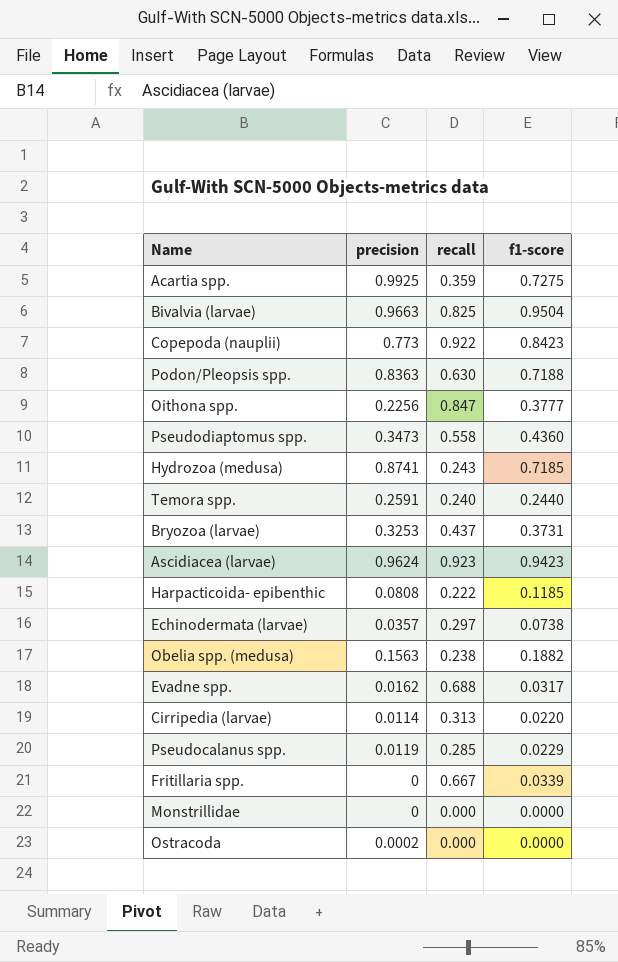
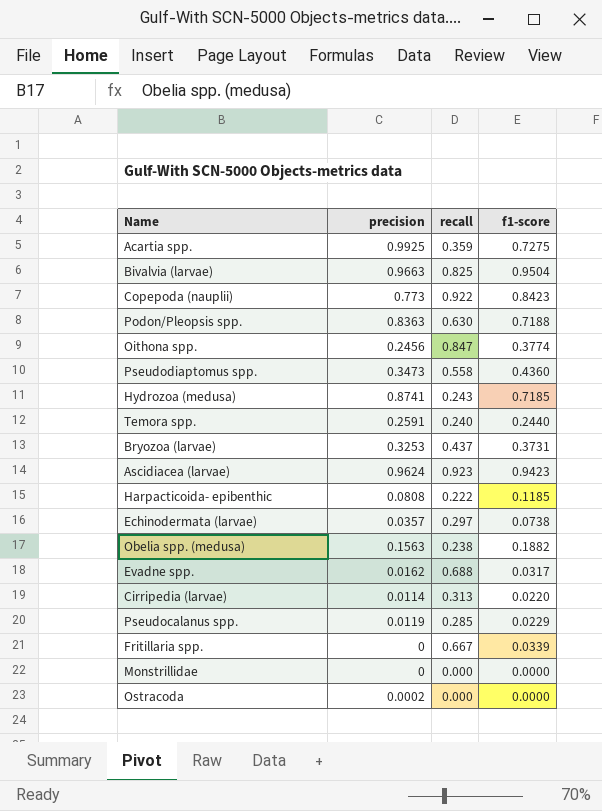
Oithona spp. | precision: 0.2256 -> 0.2456
Oithona spp. | f1-score: 0.3777 -> 0.3774

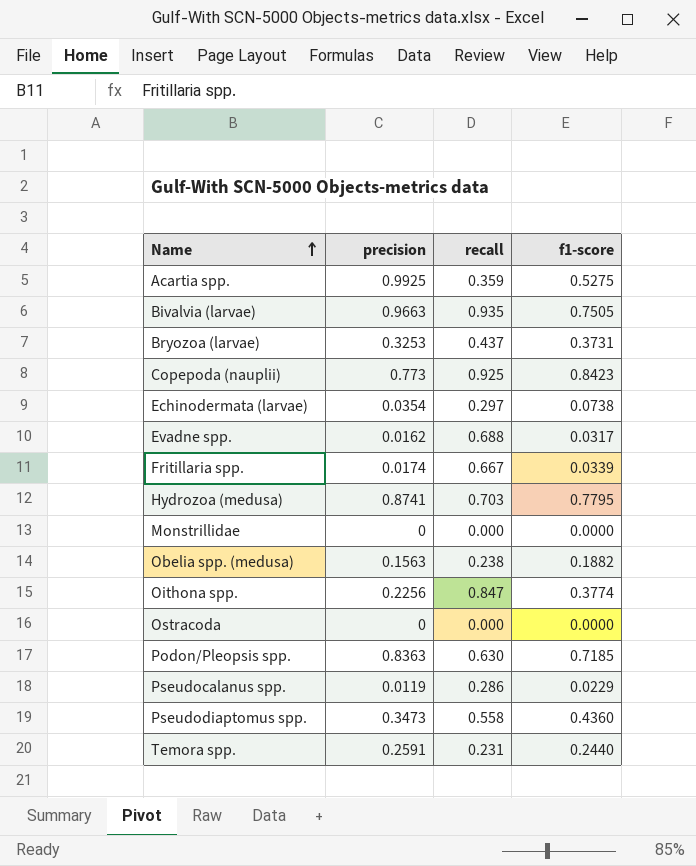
row order: none -> Name ascending
row Ascidiacea (larvae): 0.9624 | 0.923 | 0.9423 -> none
row Harpacticoida- epibenthic: 0.0808 | 0.222 | 0.1185 -> none
row Cirripedia (larvae): 0.0114 | 0.313 | 0.0220 -> none
Acartia spp. | f1-score: 0.7275 -> 0.5275
Bivalvia (larvae) | recall: 0.825 -> 0.935
Bivalvia (larvae) | f1-score: 0.9504 -> 0.7505
Copepoda (nauplii) | recall: 0.922 -> 0.925
Echinodermata (larvae) | precision: 0.0357 -> 0.0354
Fritillaria spp. | precision: 0 -> 0.0174
Hydrozoa (medusa) | recall: 0.243 -> 0.703
Hydrozoa (medusa) | f1-score: 0.7185 -> 0.7795
Oithona spp. | precision: 0.2456 -> 0.2256
Ostracoda | precision: 0.0002 -> 0
Podon/Pleopsis spp. | f1-score: 0.7188 -> 0.7185
Pseudocalanus spp. | recall: 0.285 -> 0.286
Temora spp. | recall: 0.240 -> 0.231

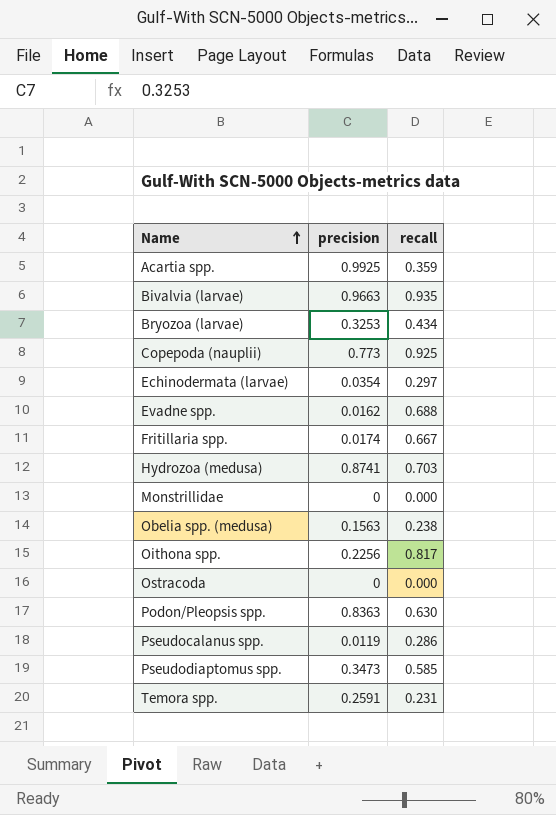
column f1-score | position: 4 -> none
Bryozoa (larvae) | recall: 0.437 -> 0.434
Oithona spp. | recall: 0.847 -> 0.817
Pseudodiaptomus spp. | recall: 0.558 -> 0.585

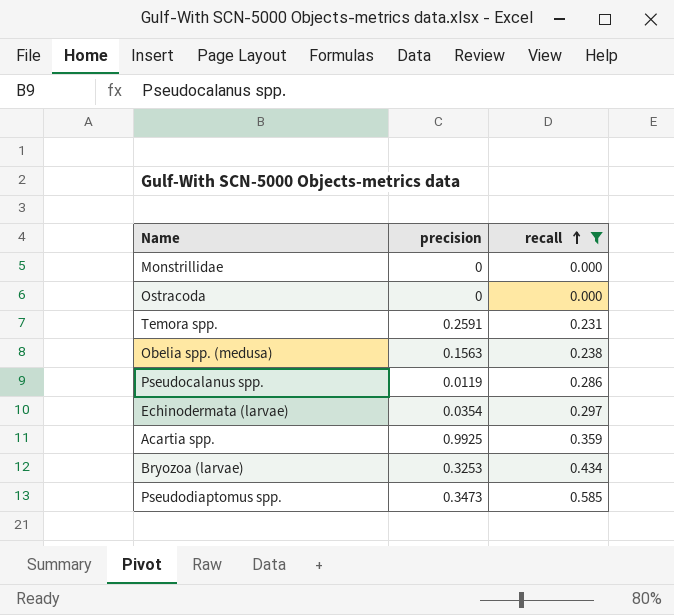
filter: none -> recall <= 0.585
row order: Name ascending -> recall ascending

